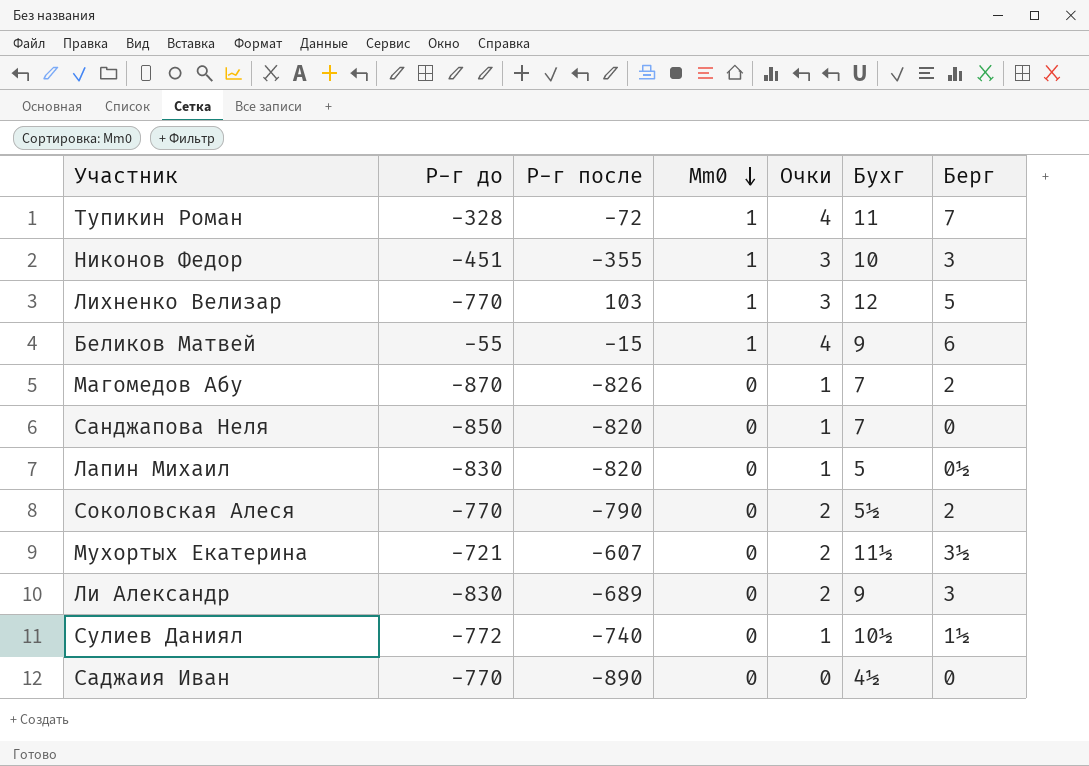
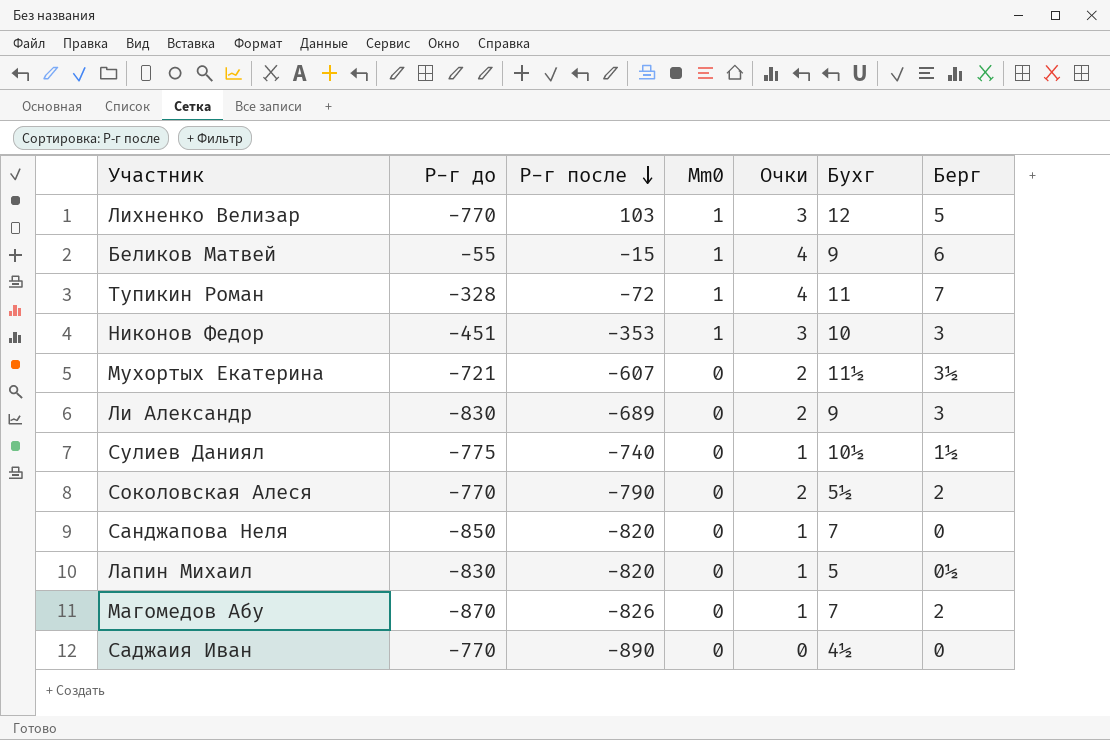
row order: Mm0 descending -> Р-г после descending
Никонов Федор | Р-г после: -355 -> -353
Сулиев Даниял | Р-г до: -772 -> -775

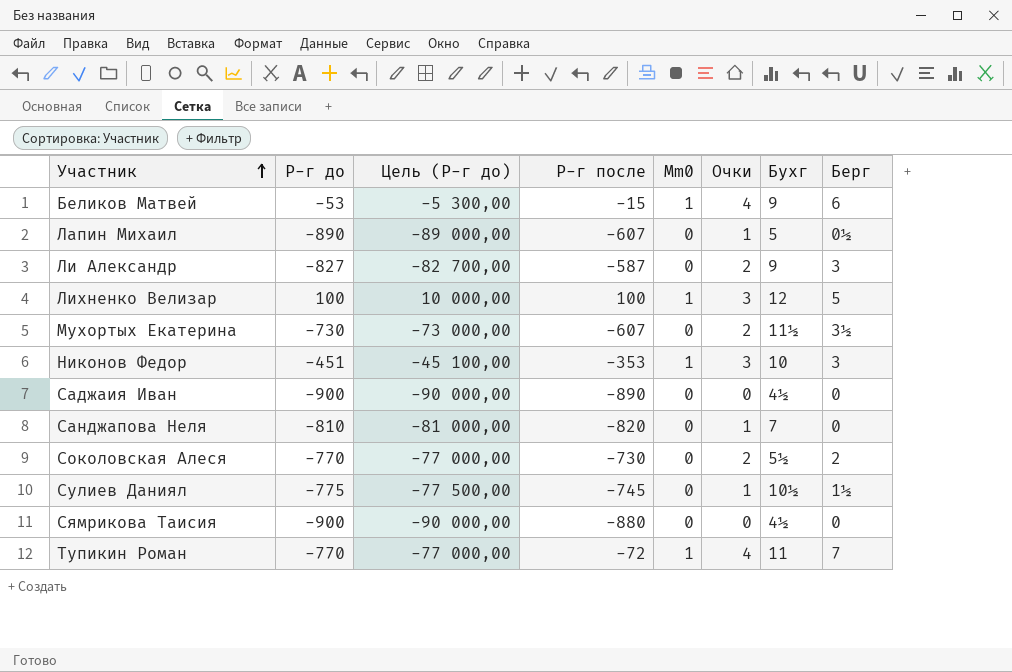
row order: Р-г после descending -> Участник ascending
column Цель (Р-г до) | formula: none -> [Р-г до] * 100
row Магомедов Абу: -870 | -826 | 0 | 1 | 7 | 2 -> none
Беликов Матвей | Р-г до: -55 -> -53
Лапин Михаил | Р-г до: -830 -> -890
Лапин Михаил | Р-г после: -820 -> -607
Ли Александр | Р-г до: -830 -> -827
Ли Александр | Р-г после: -689 -> -587
Лихненко Велизар | Р-г до: -770 -> 100
Лихненко Велизар | Р-г после: 103 -> 100
Мухортых Екатерина | Р-г до: -721 -> -730
Саджаия Иван | Р-г до: -770 -> -900
Санджапова Неля | Р-г до: -850 -> -810
Соколовская Алеся | Р-г после: -790 -> -730
Сулиев Даниял | Р-г после: -740 -> -745
row Сямрикова Таисия: none -> -900 | -90 000,00 | -880 | 0 | 0 | 4½ | 0
Тупикин Роман | Р-г до: -328 -> -770

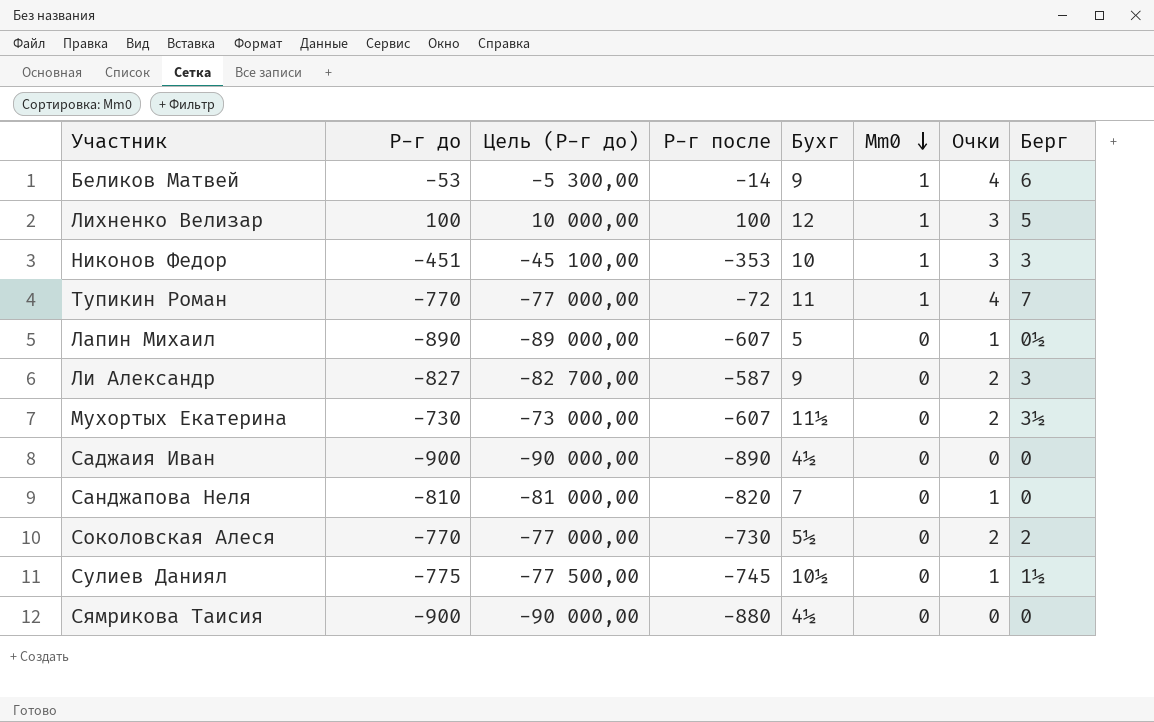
row order: Участник ascending -> Mm0 descending
column Бухг | position: 7 -> 5
Беликов Матвей | Р-г после: -15 -> -14

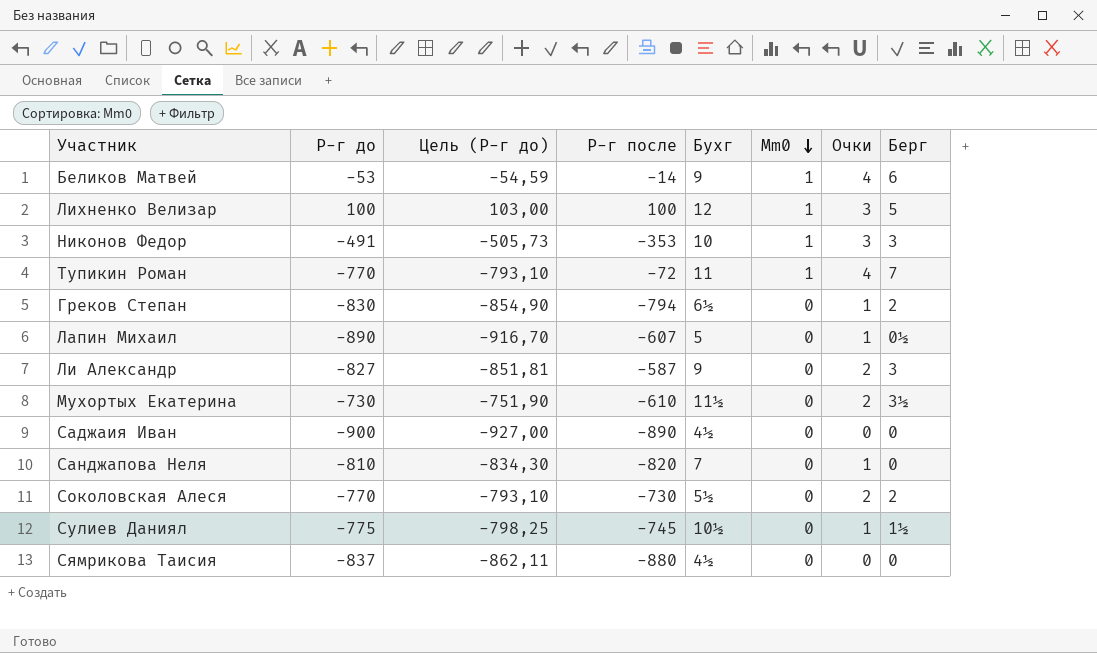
column Цель (Р-г до) | formula: [Р-г до] * 100 -> [Р-г до] * 1,03
Никонов Федор | Р-г до: -451 -> -491
row Греков Степан: none -> -830 | -854,90 | -794 | 6½ | 0 | 1 | 2
Мухортых Екатерина | Р-г после: -607 -> -610
Сямрикова Таисия | Р-г до: -900 -> -837

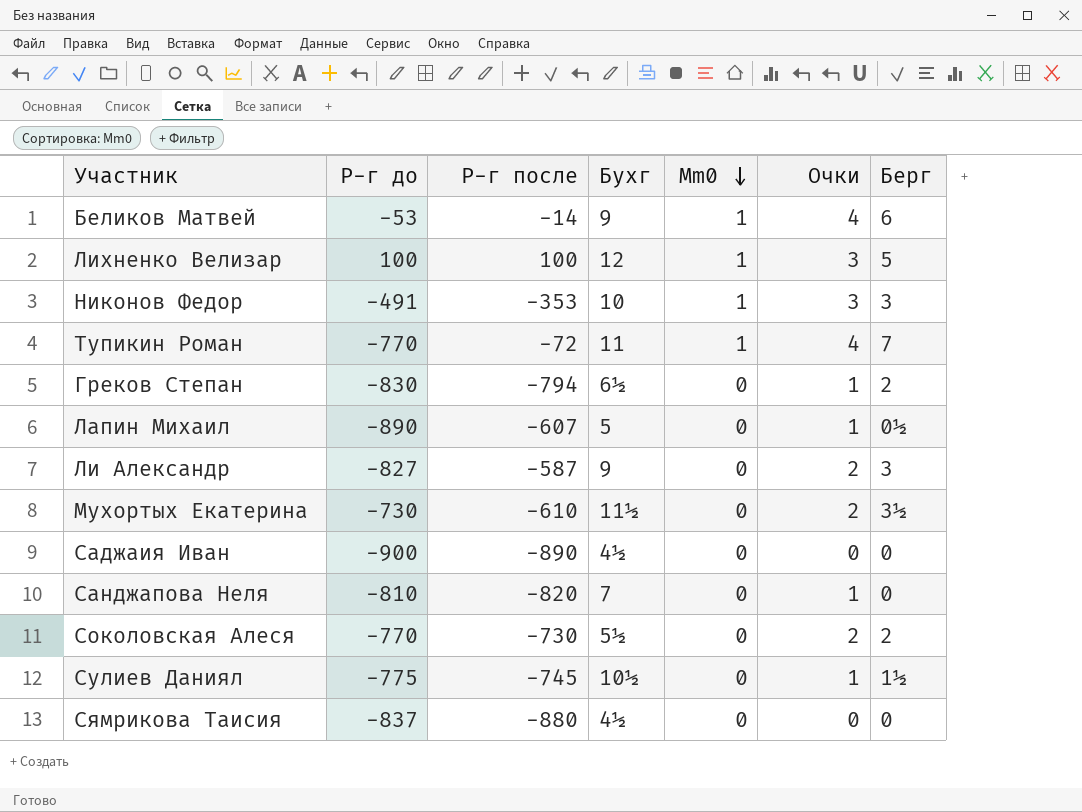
column Цель (Р-г до) | formula: [Р-г до] * 1,03 -> none

